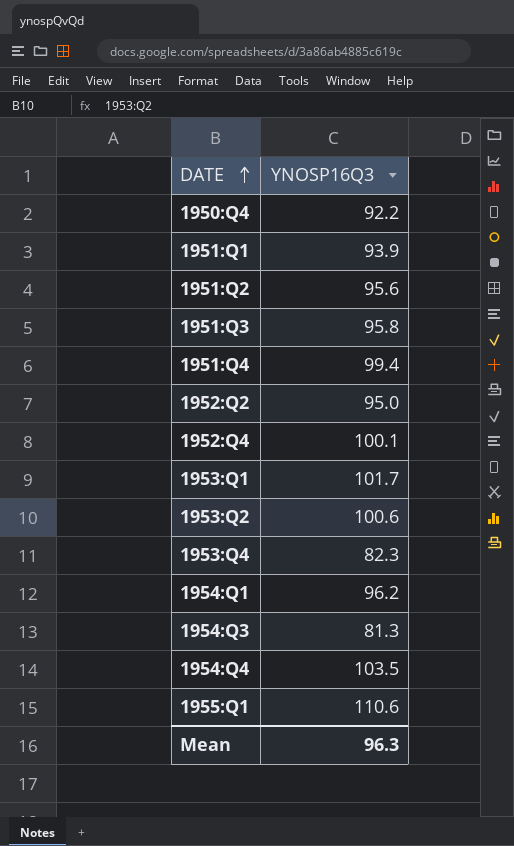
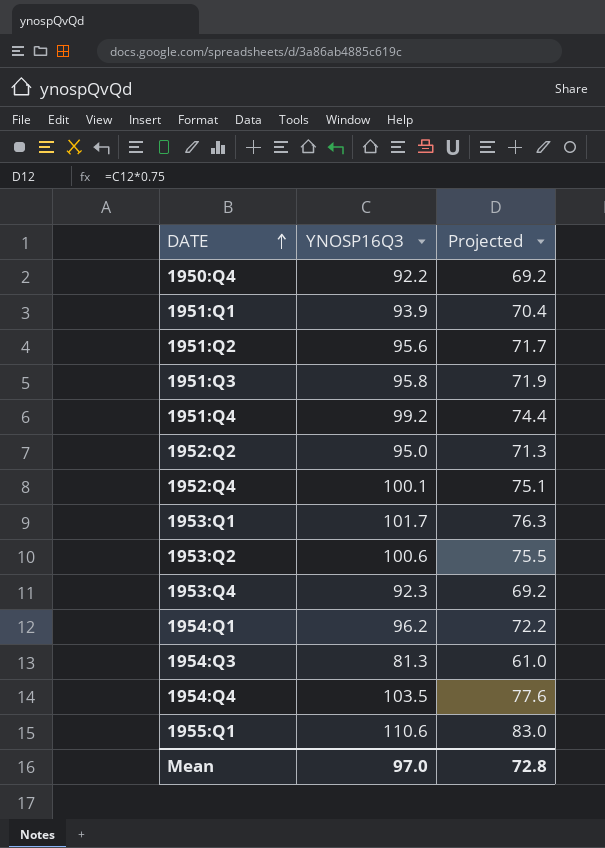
column Projected | formula: none -> [YNOSP16Q3] * 0.75
1951:Q4 | YNOSP16Q3: 99.4 -> 99.2
1953:Q4 | YNOSP16Q3: 82.3 -> 92.3
Mean | YNOSP16Q3: 96.3 -> 97.0

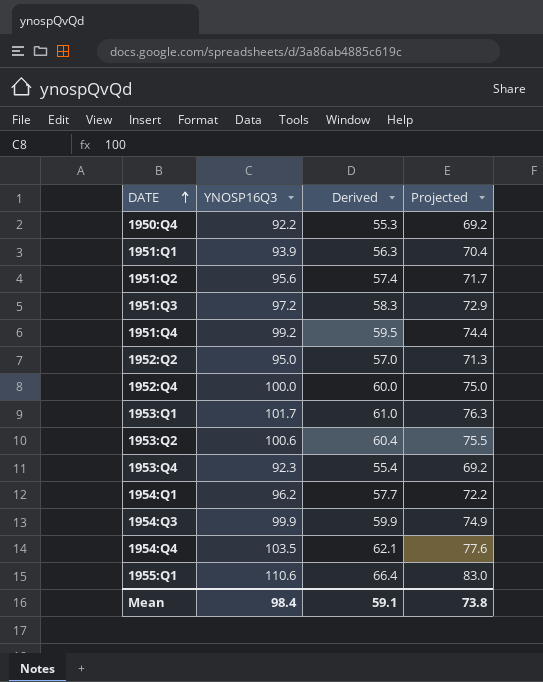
column Derived | formula: none -> [YNOSP16Q3] * 0.6
1951:Q3 | YNOSP16Q3: 95.8 -> 97.2
1951:Q3 | Projected: 71.9 -> 72.9
1952:Q4 | YNOSP16Q3: 100.1 -> 100.0
1952:Q4 | Projected: 75.1 -> 75.0
1954:Q3 | YNOSP16Q3: 81.3 -> 99.9
1954:Q3 | Projected: 61.0 -> 74.9
Mean | YNOSP16Q3: 97.0 -> 98.4
Mean | Projected: 72.8 -> 73.8

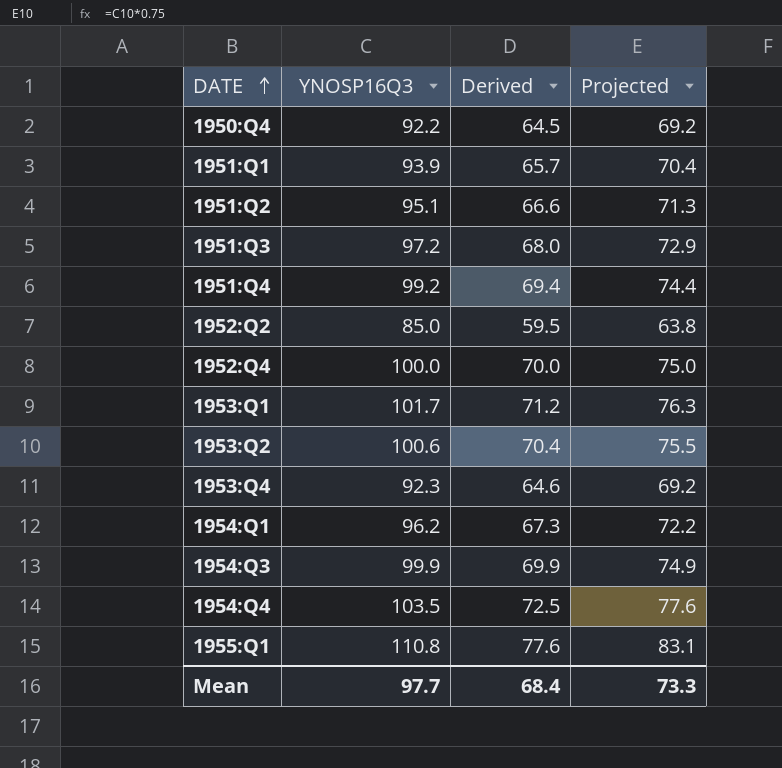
column Derived | formula: [YNOSP16Q3] * 0.6 -> [YNOSP16Q3] * 0.7
1951:Q2 | YNOSP16Q3: 95.6 -> 95.1
1951:Q2 | Projected: 71.7 -> 71.3
1952:Q2 | YNOSP16Q3: 95.0 -> 85.0
1952:Q2 | Projected: 71.3 -> 63.8
1955:Q1 | YNOSP16Q3: 110.6 -> 110.8
1955:Q1 | Projected: 83.0 -> 83.1
Mean | YNOSP16Q3: 98.4 -> 97.7
Mean | Derived: 59.1 -> 68.4
Mean | Projected: 73.8 -> 73.3

